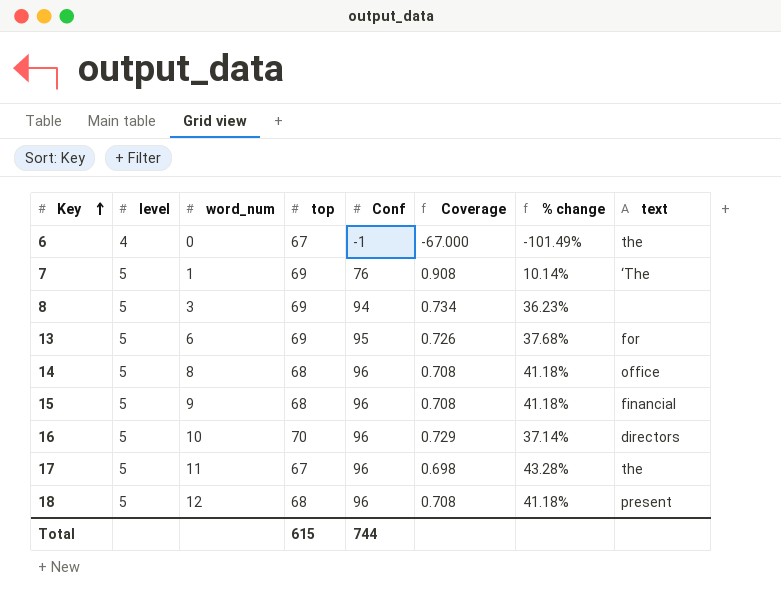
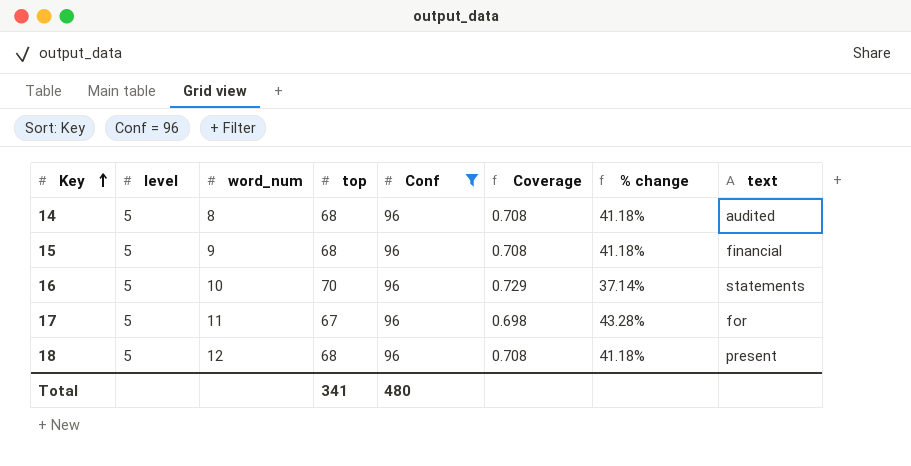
filter: none -> Conf = 96
14 | text: office -> audited
16 | text: directors -> statements
17 | text: the -> for
Total | top: 615 -> 341
Total | Conf: 744 -> 480

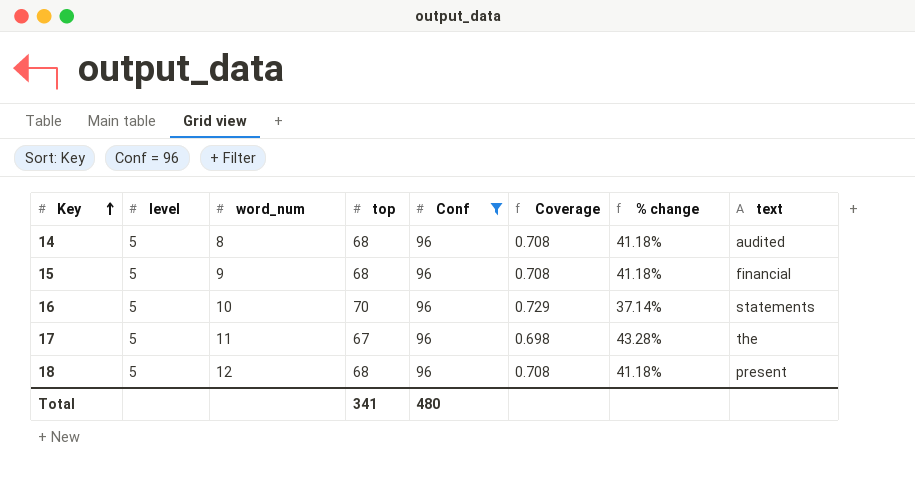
17 | text: for -> the

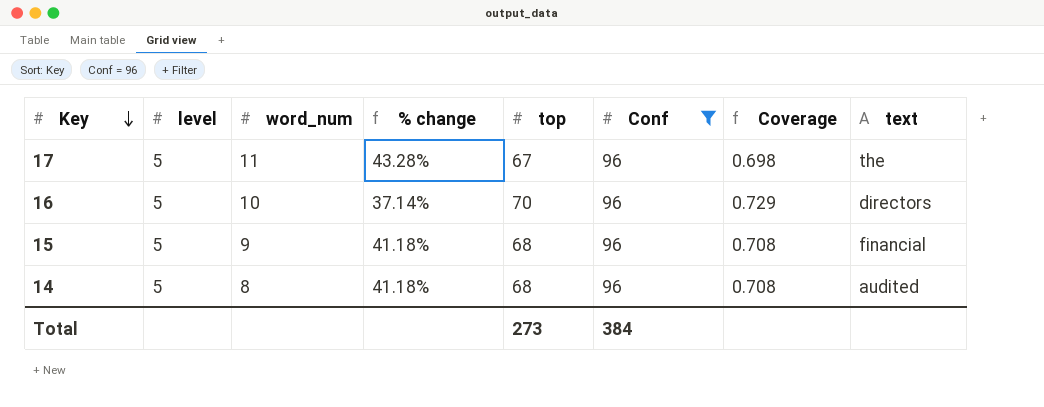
row order: Key ascending -> Key descending
column % change | position: 7 -> 4
row 18: 5 | 12 | 68 | 96 | 0.708 | 41.18% | present -> none
16 | text: statements -> directors
Total | top: 341 -> 273
Total | Conf: 480 -> 384

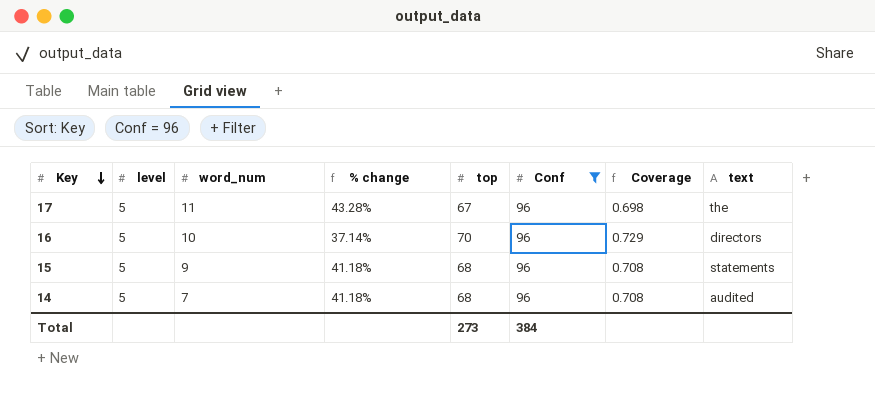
15 | text: financial -> statements
14 | word_num: 8 -> 7

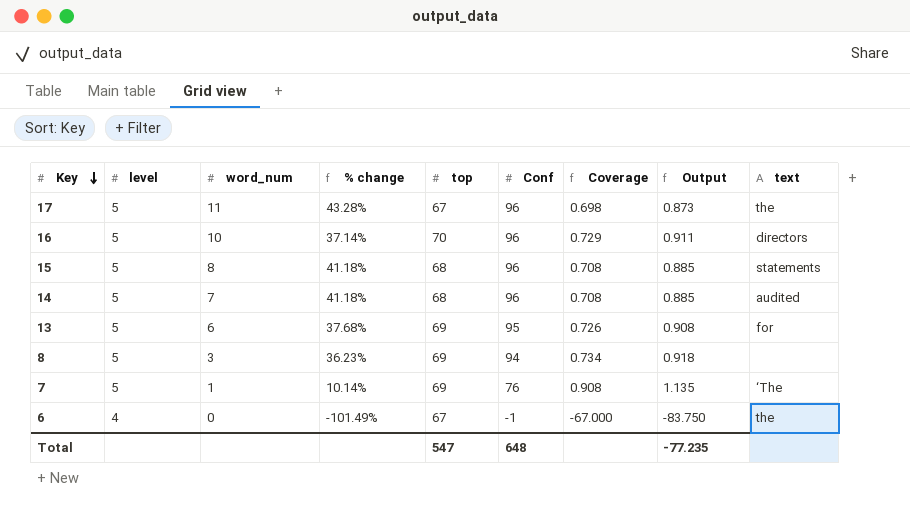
filter: Conf = 96 -> none
column Output | formula: none -> [Coverage] * 1.25
15 | word_num: 9 -> 8
Total | top: 273 -> 547
Total | Conf: 384 -> 648

